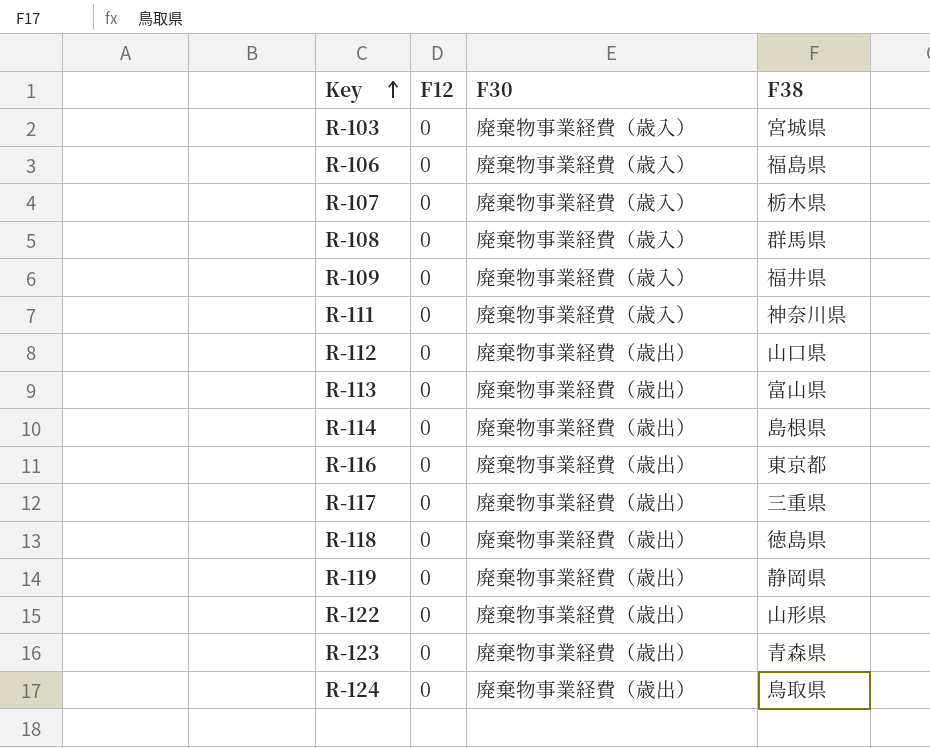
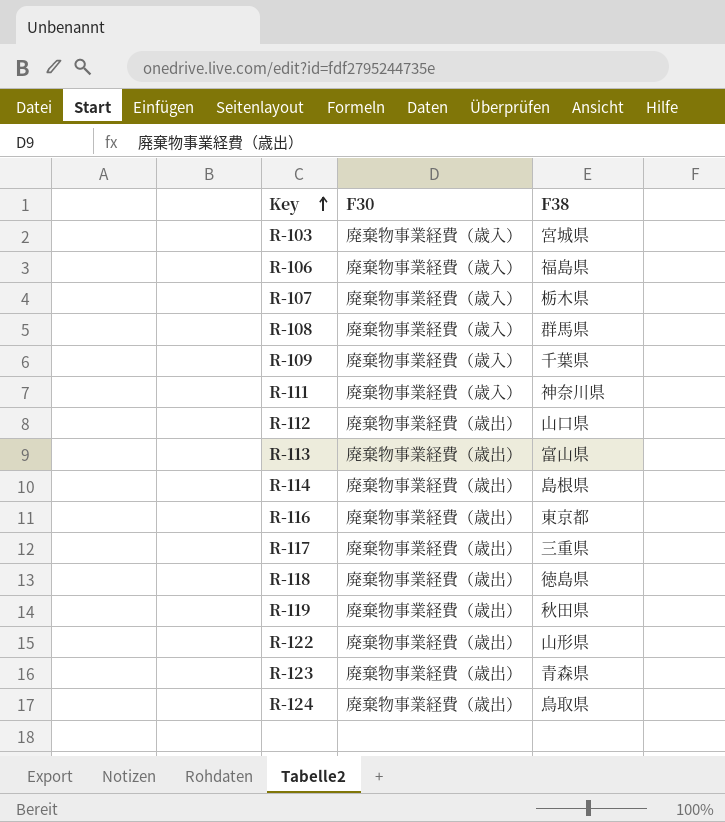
column F12 | position: 2 -> none
R-109 | F38: 福井県 -> 千葉県
R-119 | F38: 静岡県 -> 秋田県

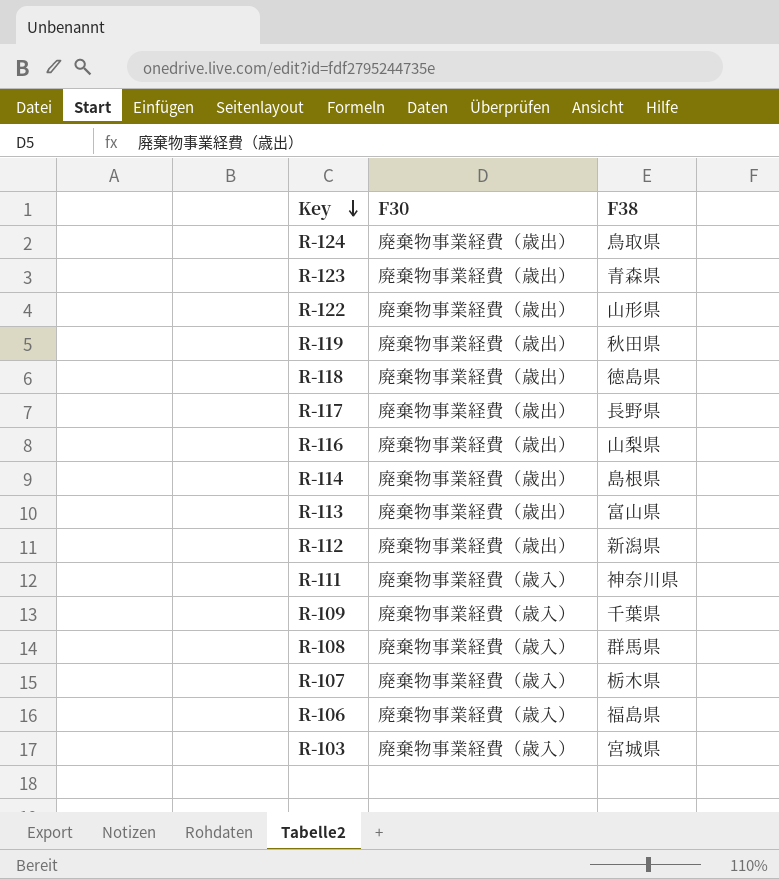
row order: Key ascending -> Key descending
R-117 | F38: 三重県 -> 長野県
R-116 | F38: 東京都 -> 山梨県
R-112 | F38: 山口県 -> 新潟県

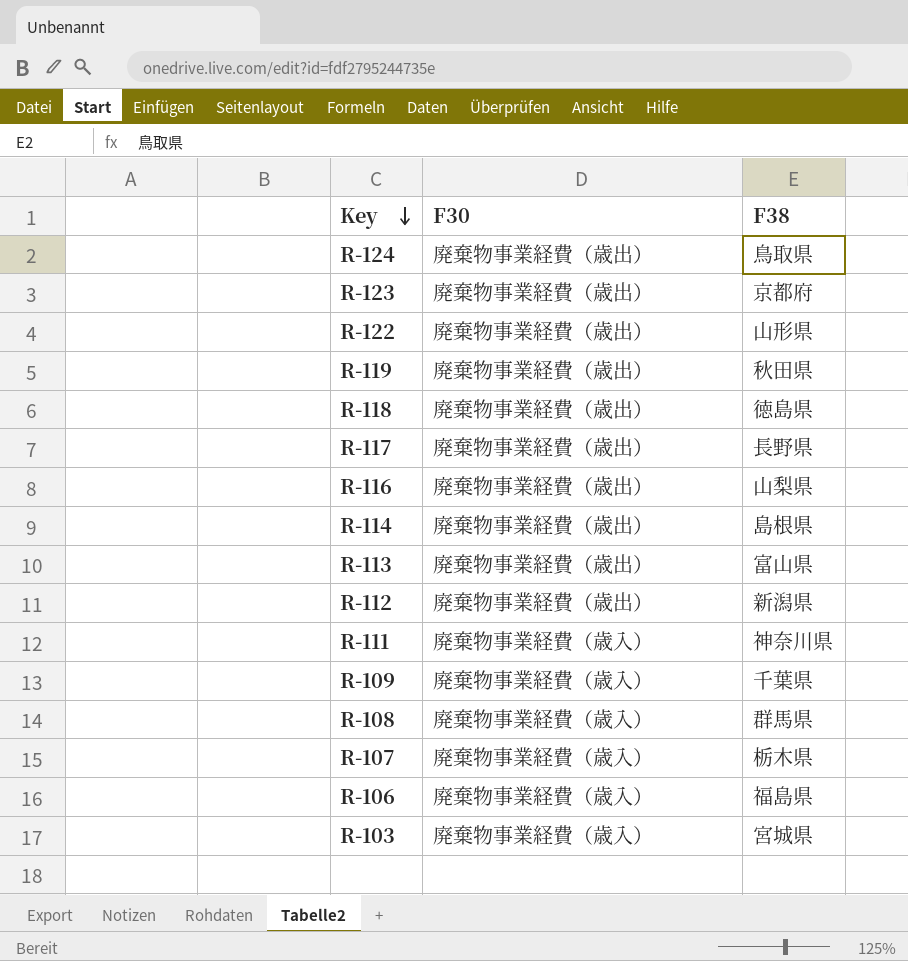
R-123 | F38: 青森県 -> 京都府

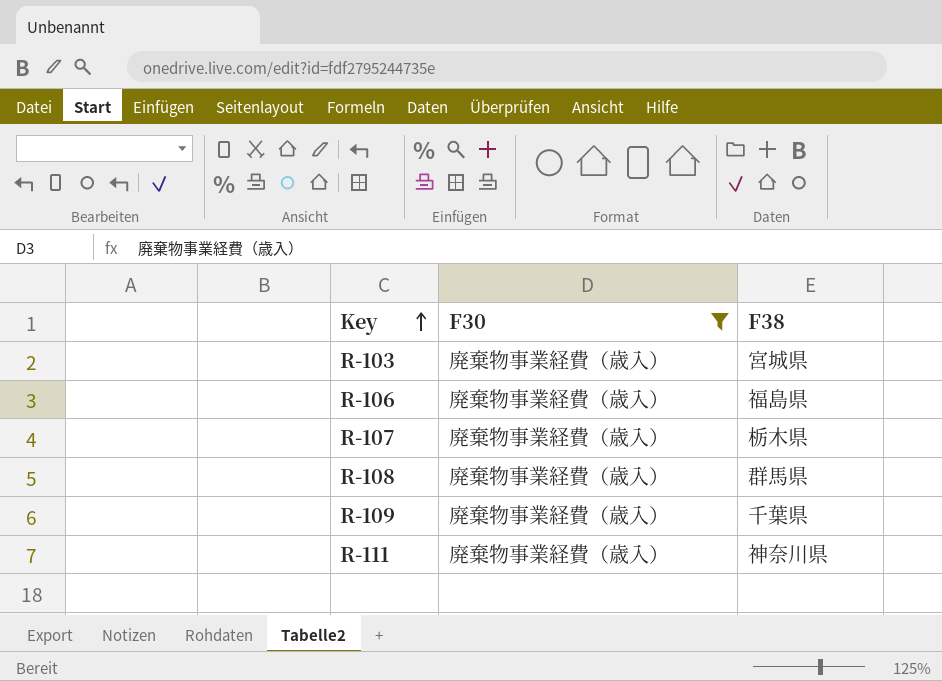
filter: none -> F30 = 廃棄物事業経費（歳入）
row order: Key descending -> Key ascending

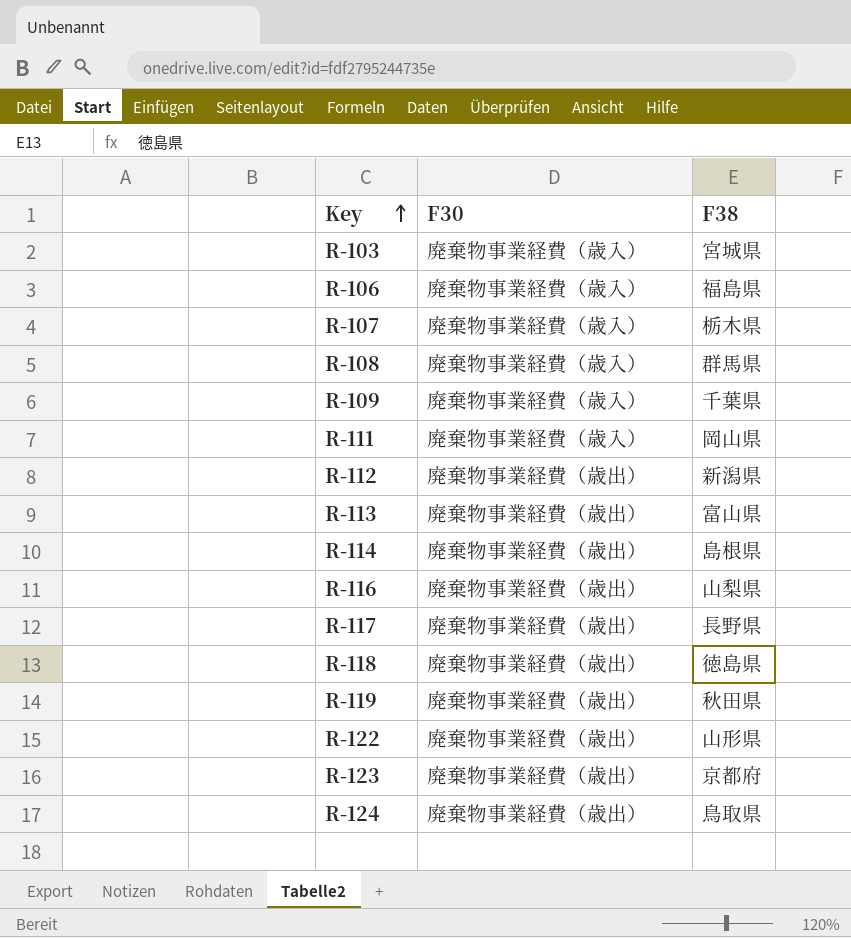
filter: F30 = 廃棄物事業経費（歳入） -> none
R-111 | F38: 神奈川県 -> 岡山県

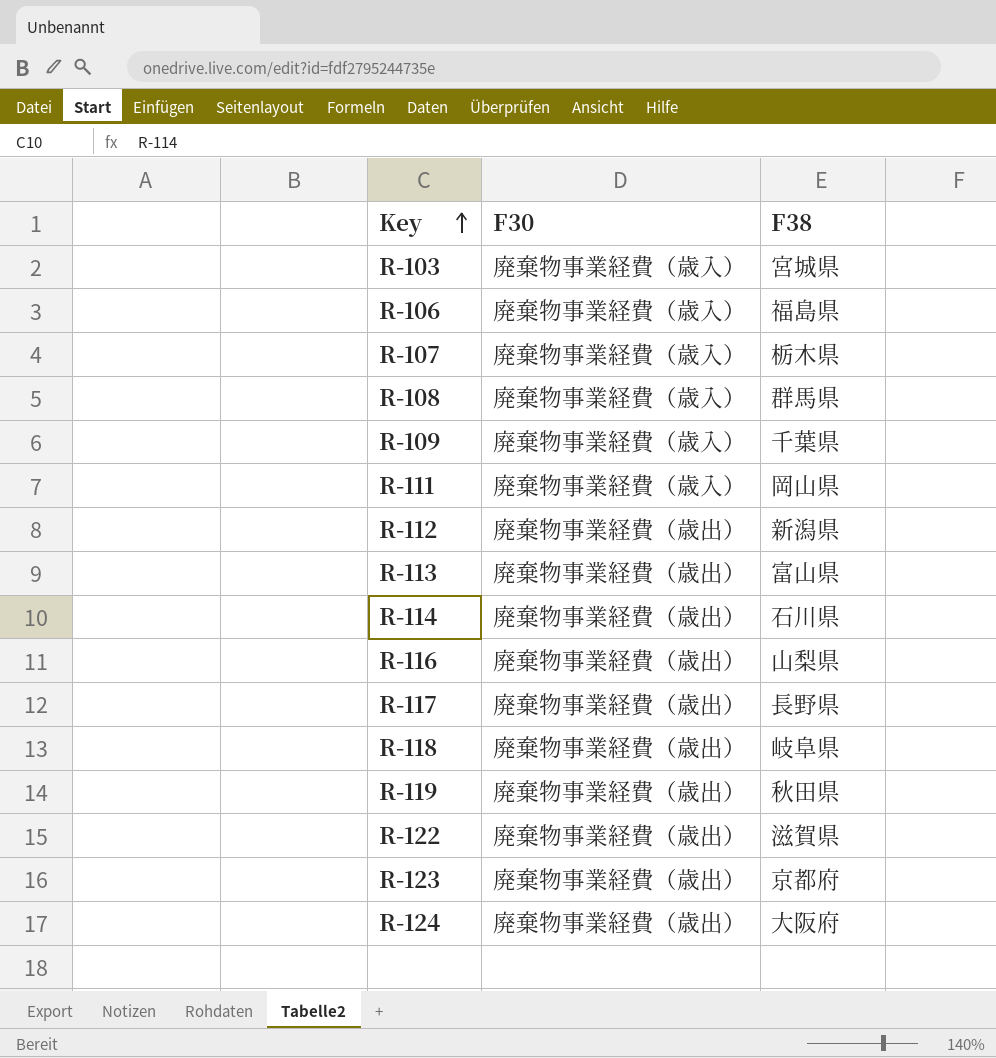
R-114 | F38: 島根県 -> 石川県
R-118 | F38: 徳島県 -> 岐阜県
R-122 | F38: 山形県 -> 滋賀県
R-124 | F38: 鳥取県 -> 大阪府

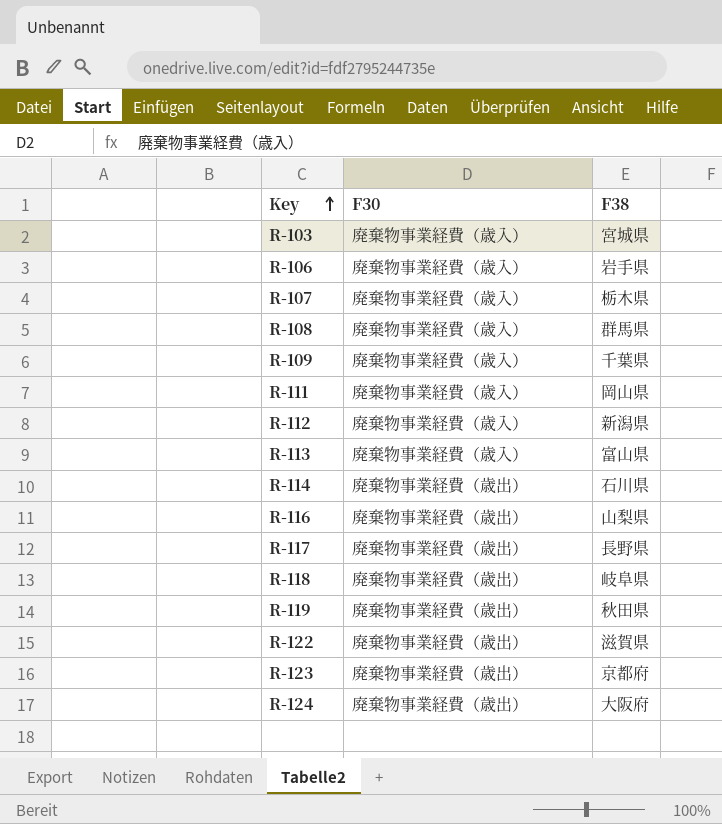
R-106 | F38: 福島県 -> 岩手県
R-112 | F30: 廃棄物事業経費（歳出） -> 廃棄物事業経費（歳入）
R-113 | F30: 廃棄物事業経費（歳出） -> 廃棄物事業経費（歳入）

